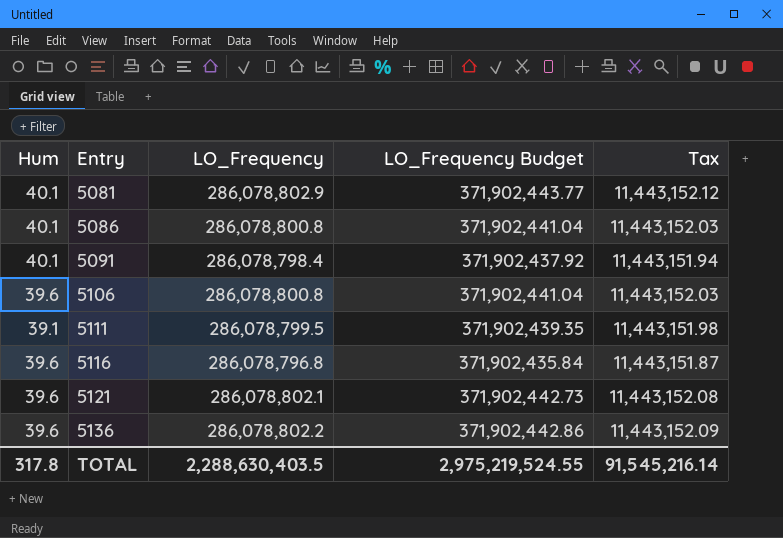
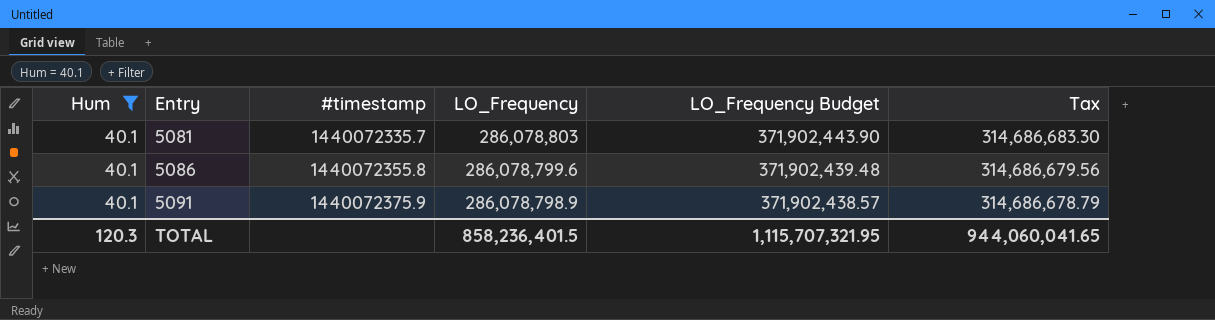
filter: none -> Hum = 40.1
column #timestamp | position: none -> 3
column Tax | formula: [LO_Frequency] * 0.04 -> [LO_Frequency] * 1.1
5081 | LO_Frequency: 286,078,802.9 -> 286,078,803
5081 | LO_Frequency Budget: 371,902,443.77 -> 371,902,443.90
5086 | LO_Frequency: 286,078,800.8 -> 286,078,799.6
5086 | LO_Frequency Budget: 371,902,441.04 -> 371,902,439.48
5091 | LO_Frequency: 286,078,798.4 -> 286,078,798.9
5091 | LO_Frequency Budget: 371,902,437.92 -> 371,902,438.57
TOTAL | Hum: 317.8 -> 120.3
TOTAL | LO_Frequency: 2,288,630,403.5 -> 858,236,401.5
TOTAL | LO_Frequency Budget: 2,975,219,524.55 -> 1,115,707,321.95
TOTAL | Tax: 91,545,216.14 -> 944,060,041.65

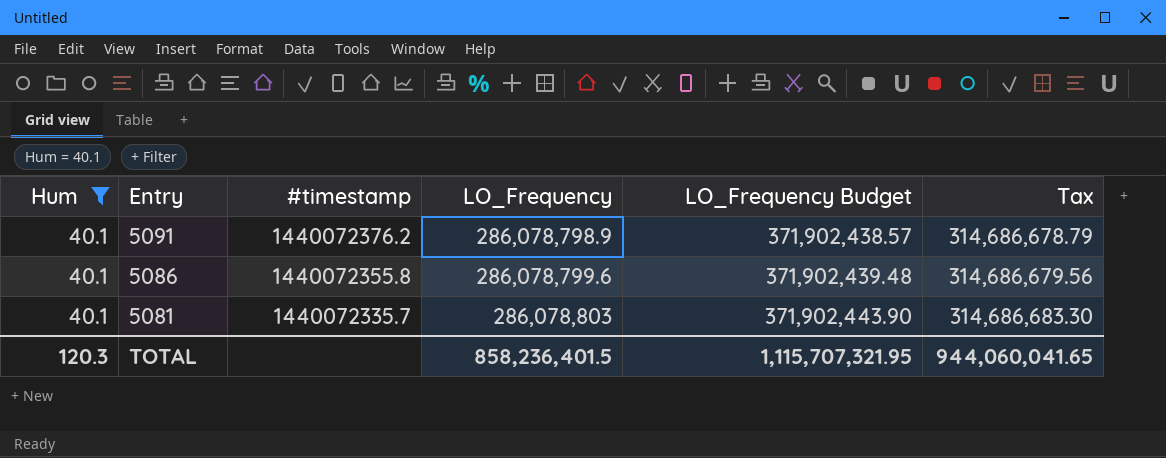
row order: Entry ascending -> Entry descending
5091 | #timestamp: 1440072375.9 -> 1440072376.2

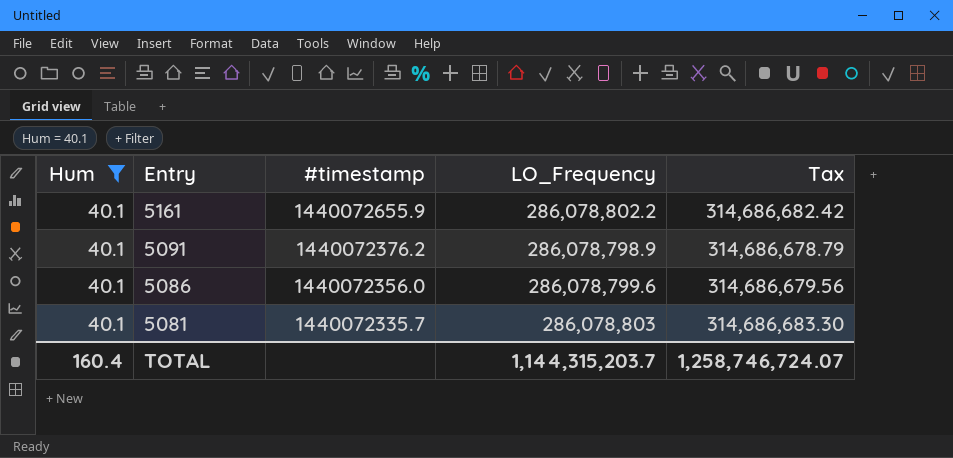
column LO_Frequency Budget | formula: [LO_Frequency] * 1.3 -> none
row 5161: none -> 40.1 | 1440072655.9 | 286,078,802.2 | 314,686,682.42
5086 | #timestamp: 1440072355.8 -> 1440072356.0
TOTAL | Hum: 120.3 -> 160.4
TOTAL | LO_Frequency: 858,236,401.5 -> 1,144,315,203.7
TOTAL | Tax: 944,060,041.65 -> 1,258,746,724.07

